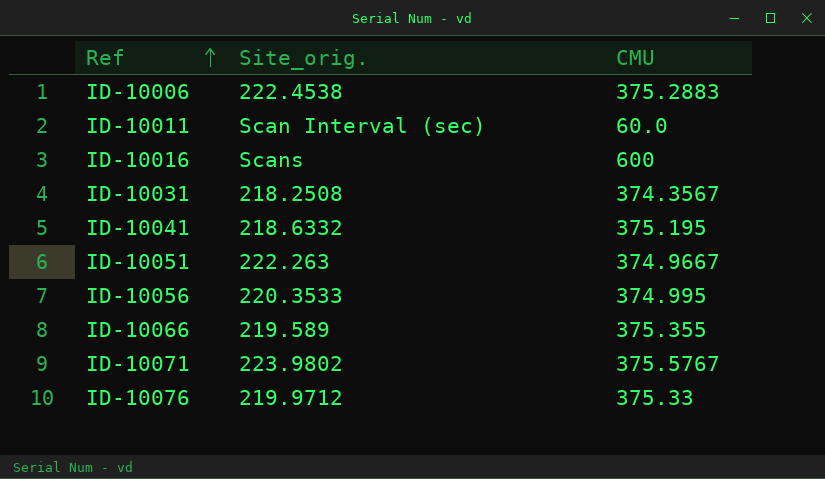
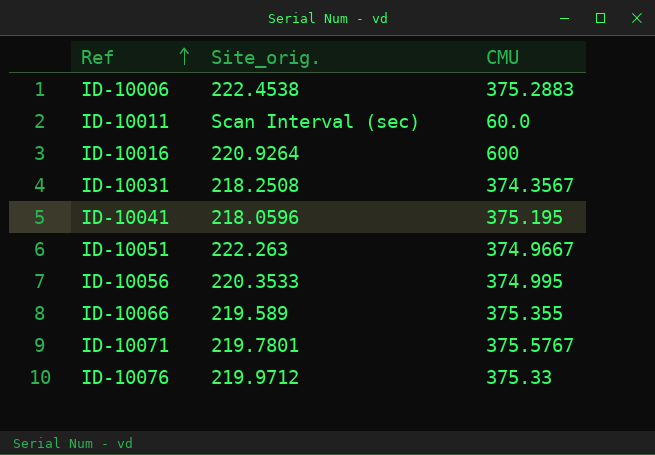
ID-10016 | Site_orig.: Scans -> 220.9264
ID-10041 | Site_orig.: 218.6332 -> 218.0596
ID-10071 | Site_orig.: 223.9802 -> 219.7801

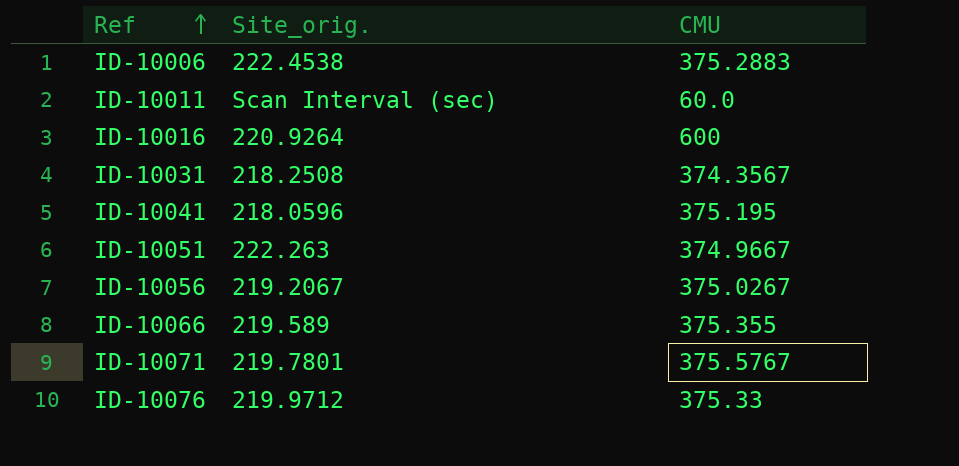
ID-10056 | Site_orig.: 220.3533 -> 219.2067
ID-10056 | CMU: 374.995 -> 375.0267

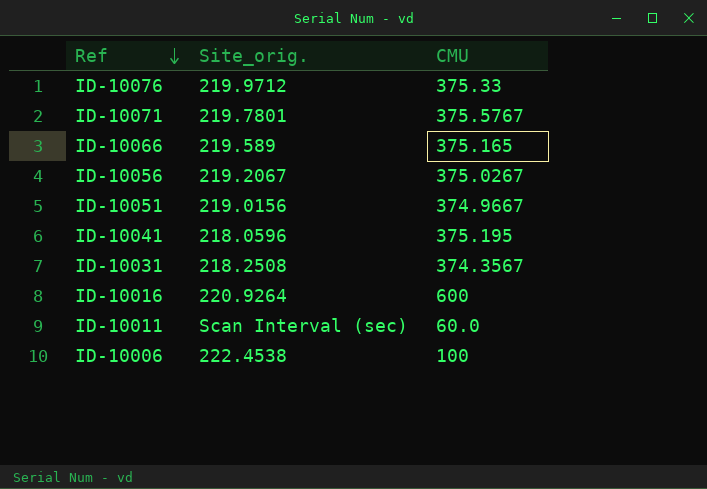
row order: Ref ascending -> Ref descending
ID-10066 | CMU: 375.355 -> 375.165
ID-10051 | Site_orig.: 222.263 -> 219.0156
ID-10006 | CMU: 375.2883 -> 100

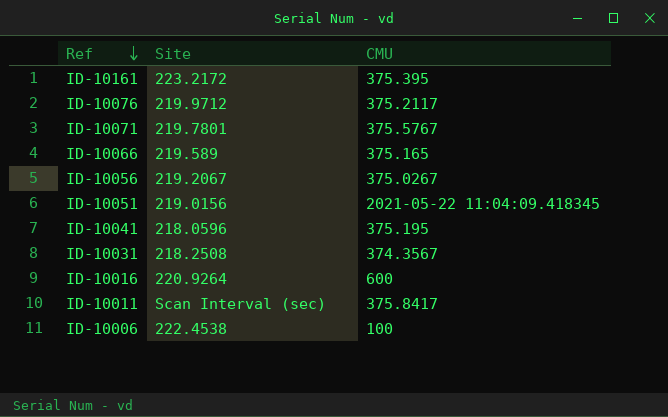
column name: Site_orig. -> Site
row ID-10161: none -> 223.2172 | 375.395
ID-10076 | CMU: 375.33 -> 375.2117
ID-10051 | CMU: 374.9667 -> 2021-05-22 11:04:09.418345
ID-10011 | CMU: 60.0 -> 375.8417

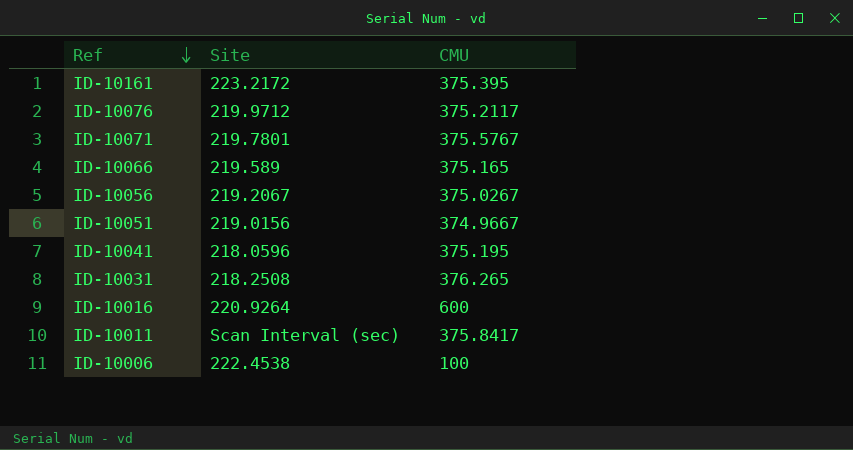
ID-10051 | CMU: 2021-05-22 11:04:09.418345 -> 374.9667
ID-10031 | CMU: 374.3567 -> 376.265

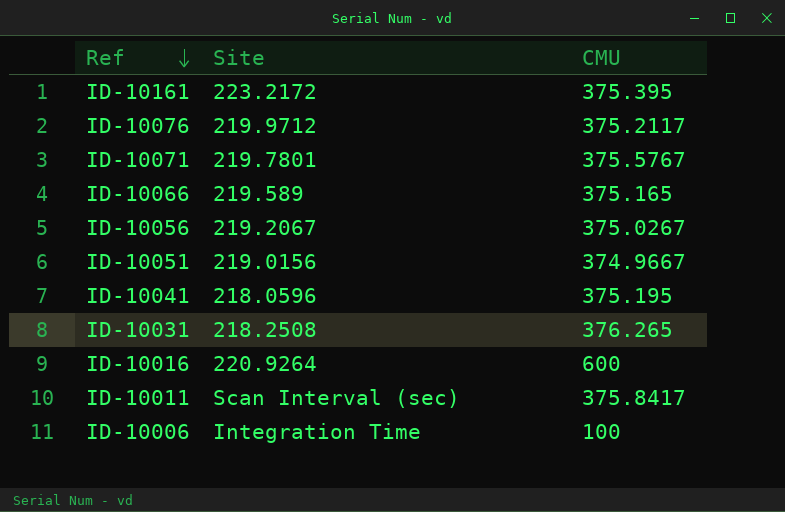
ID-10006 | Site: 222.4538 -> Integration Time

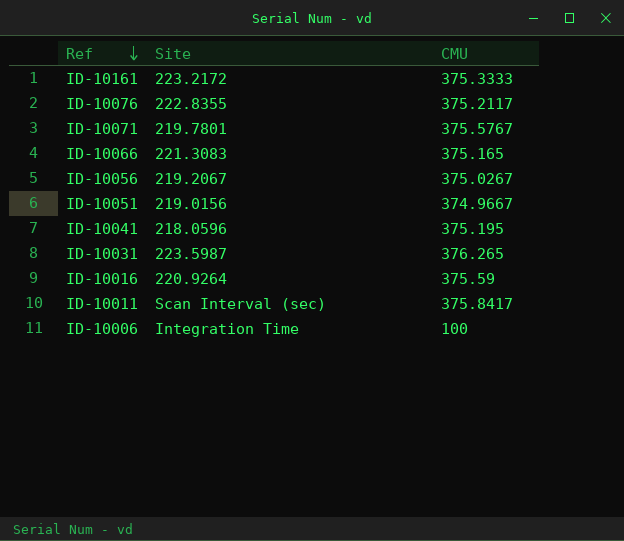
ID-10161 | CMU: 375.395 -> 375.3333
ID-10076 | Site: 219.9712 -> 222.8355
ID-10066 | Site: 219.589 -> 221.3083
ID-10031 | Site: 218.2508 -> 223.5987
ID-10016 | CMU: 600 -> 375.59

